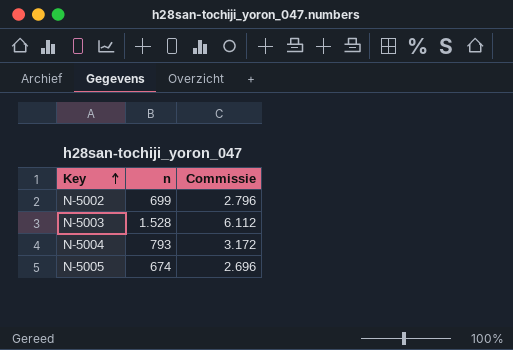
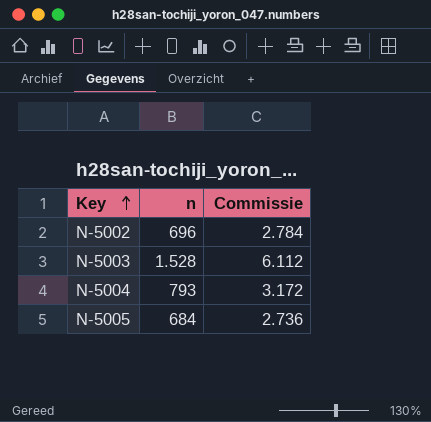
N-5002 | n: 699 -> 696
N-5002 | Commissie: 2.796 -> 2.784
N-5005 | n: 674 -> 684
N-5005 | Commissie: 2.696 -> 2.736

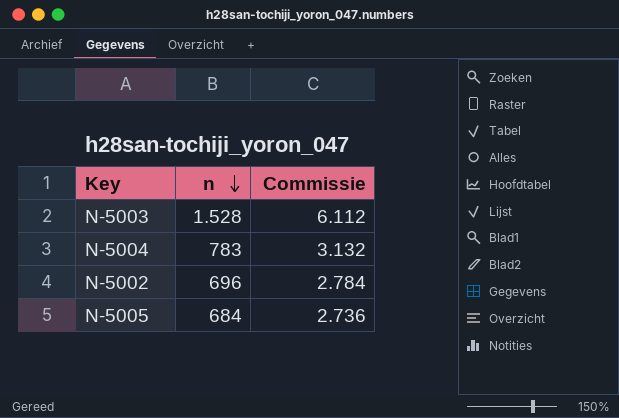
row order: Key ascending -> n descending
N-5004 | n: 793 -> 783
N-5004 | Commissie: 3.172 -> 3.132

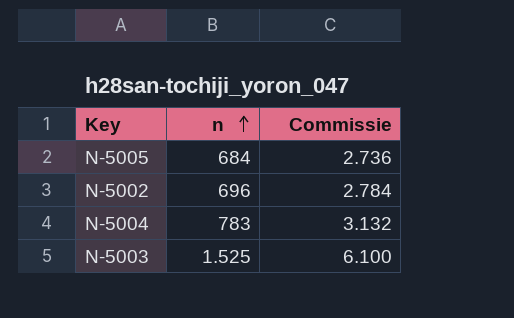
row order: n descending -> n ascending
N-5003 | n: 1.528 -> 1.525
N-5003 | Commissie: 6.112 -> 6.100

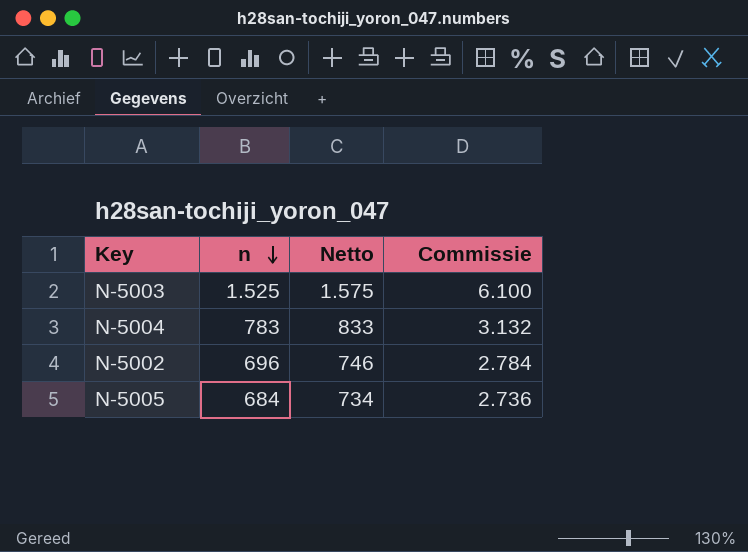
row order: n ascending -> n descending
column Netto | formula: none -> [n] + 50

